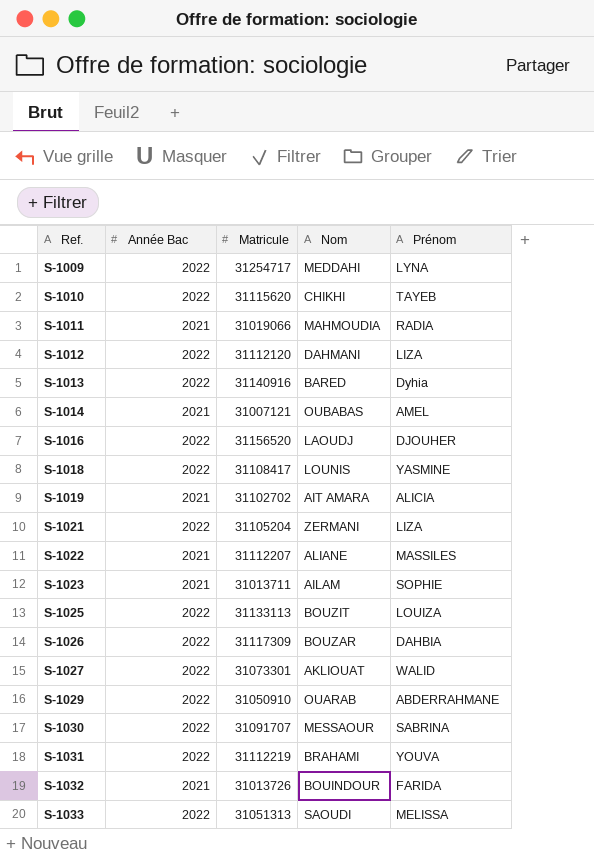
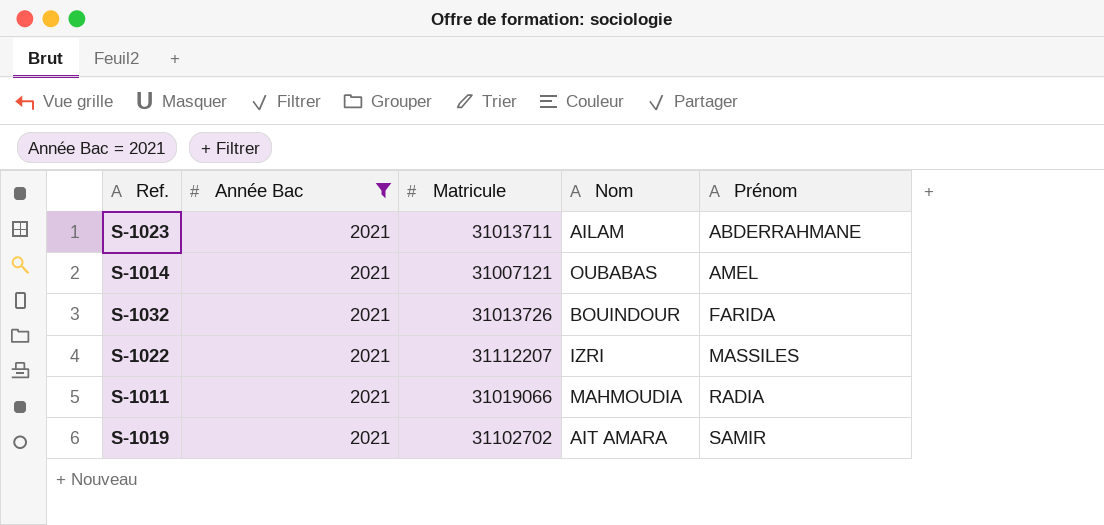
filter: none -> Année Bac = 2021
row order: Ref. ascending -> Prénom ascending
S-1023 | Prénom: SOPHIE -> ABDERRAHMANE
S-1022 | Nom: ALIANE -> IZRI
S-1019 | Prénom: ALICIA -> SAMIR

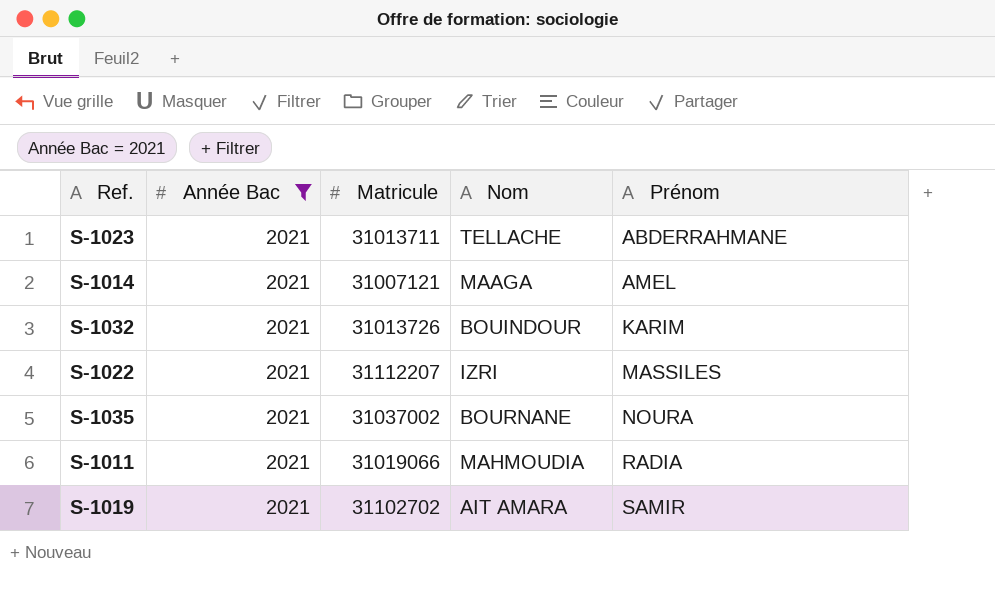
S-1023 | Nom: AILAM -> TELLACHE
S-1014 | Nom: OUBABAS -> MAAGA
S-1032 | Prénom: FARIDA -> KARIM
row S-1035: none -> 2021 | 31037002 | BOURNANE | NOURA

